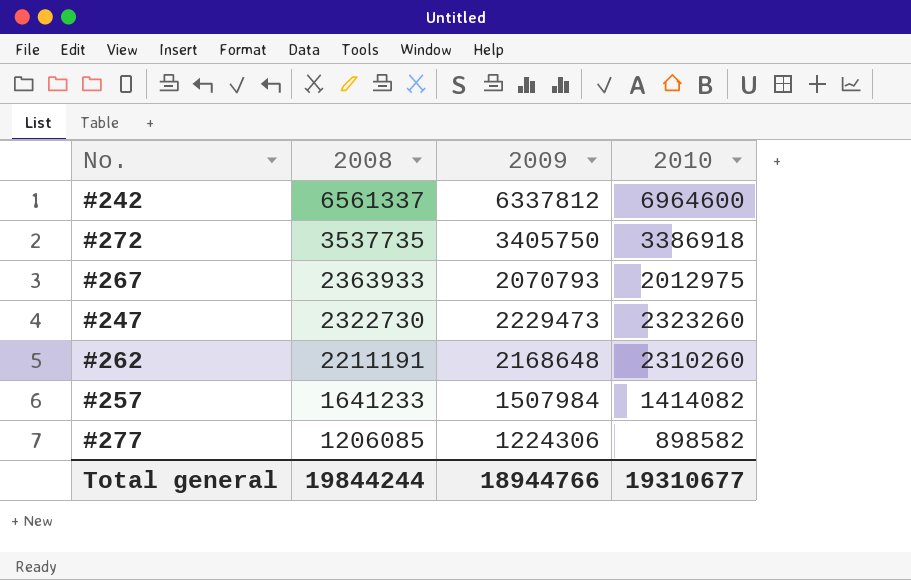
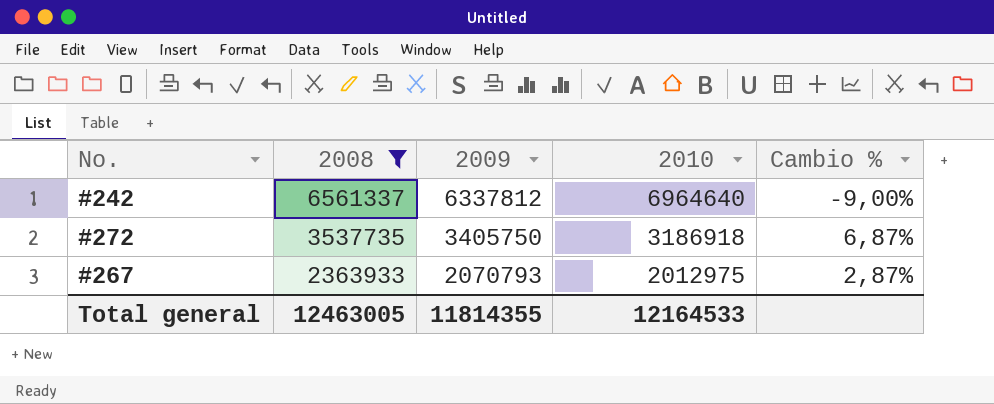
filter: none -> 2008 >= 2363933
column Cambio % | formula: none -> ([2009] - [2010]) / [2010]
#242 | 2010: 6964600 -> 6964640
#272 | 2010: 3386918 -> 3186918
Total general | 2008: 19844244 -> 12463005
Total general | 2009: 18944766 -> 11814355
Total general | 2010: 19310677 -> 12164533

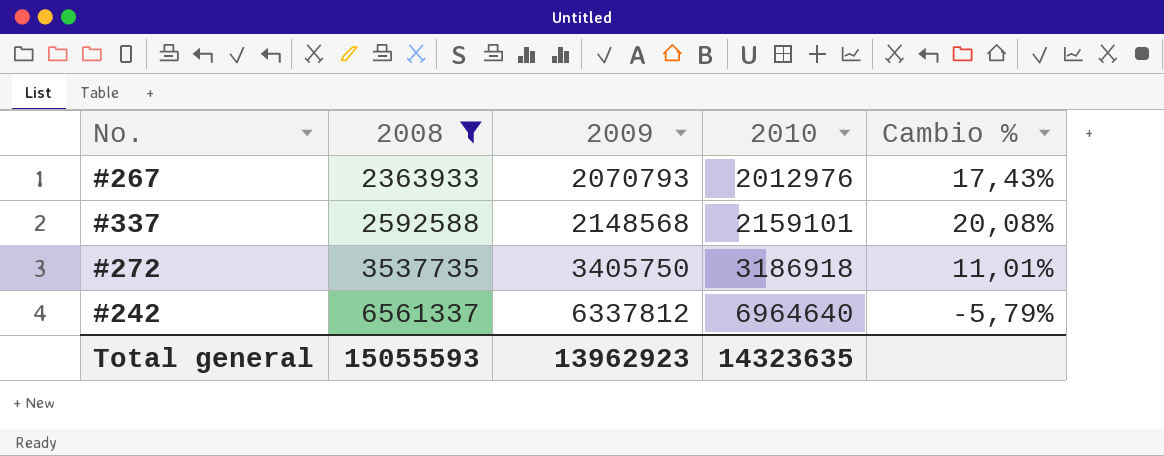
row order: 2008 descending -> 2008 ascending
column Cambio % | formula: ([2009] - [2010]) / [2010] -> ([2008] - [2010]) / [2010]
#267 | 2010: 2012975 -> 2012976
row #337: none -> 2592588 | 2148568 | 2159101 | 20,08%
Total general | 2008: 12463005 -> 15055593
Total general | 2009: 11814355 -> 13962923
Total general | 2010: 12164533 -> 14323635

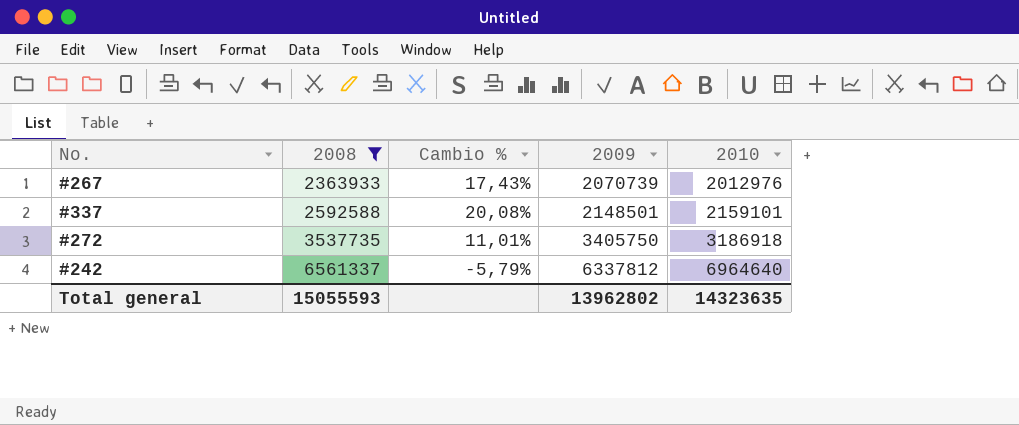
column Cambio % | position: 5 -> 3
#267 | 2009: 2070793 -> 2070739
#337 | 2009: 2148568 -> 2148501
Total general | 2009: 13962923 -> 13962802

